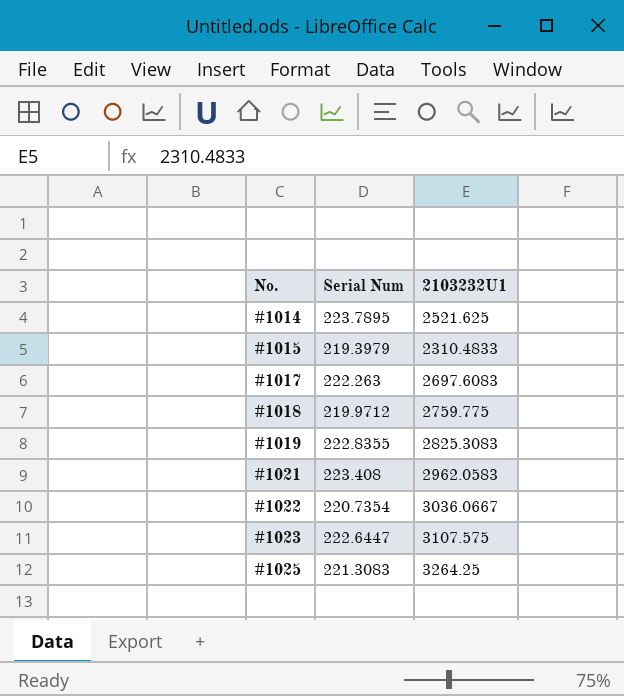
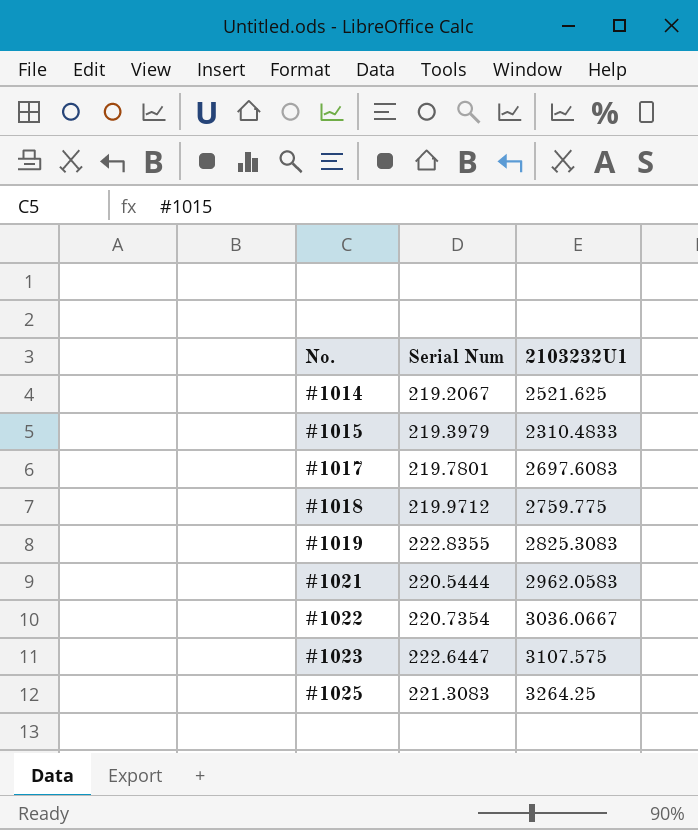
#1014 | Serial Num: 223.7895 -> 219.2067
#1017 | Serial Num: 222.263 -> 219.7801
#1021 | Serial Num: 223.408 -> 220.5444

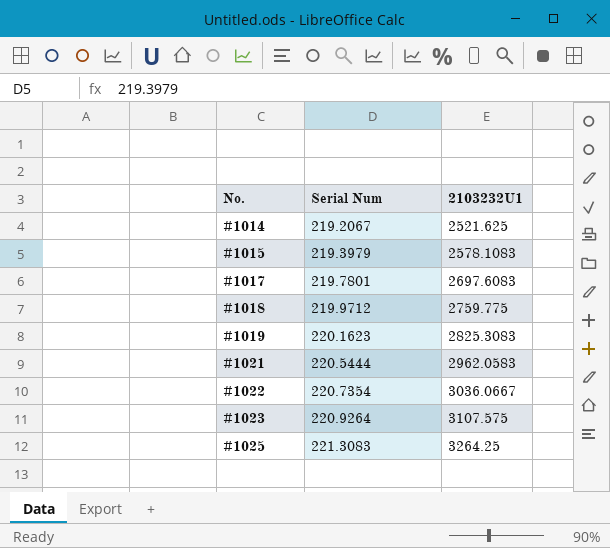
#1015 | 2103232U1: 2310.4833 -> 2578.1083
#1019 | Serial Num: 222.8355 -> 220.1623
#1023 | Serial Num: 222.6447 -> 220.9264

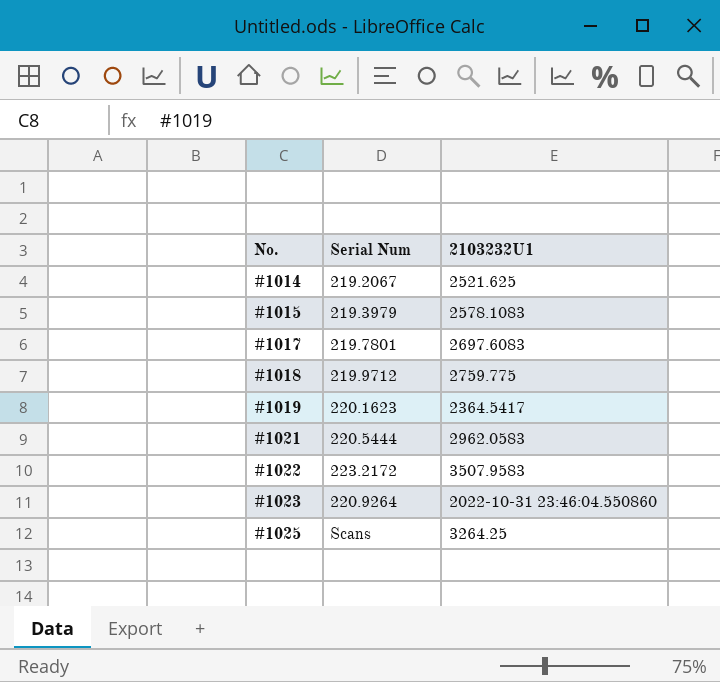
#1019 | 2103232U1: 2825.3083 -> 2364.5417
#1022 | Serial Num: 220.7354 -> 223.2172
#1022 | 2103232U1: 3036.0667 -> 3507.9583
#1023 | 2103232U1: 3107.575 -> 2022-10-31 23:46:04.550860
#1025 | Serial Num: 221.3083 -> Scans

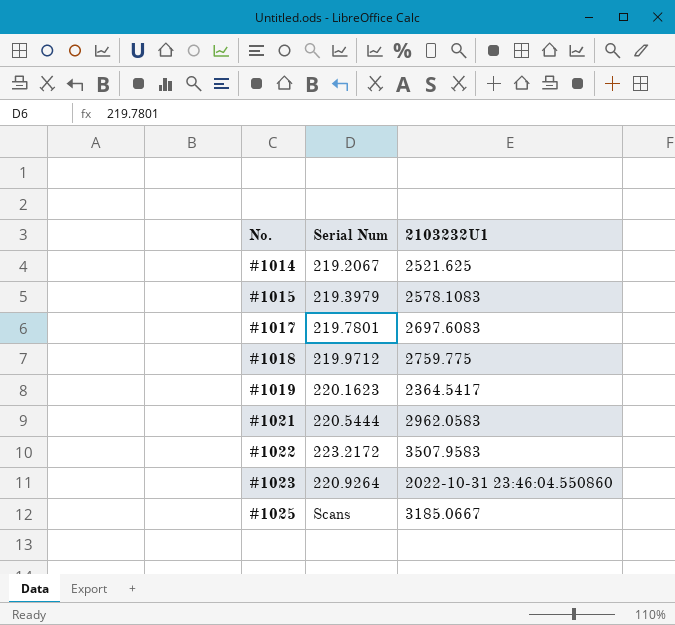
#1025 | 2103232U1: 3264.25 -> 3185.0667

